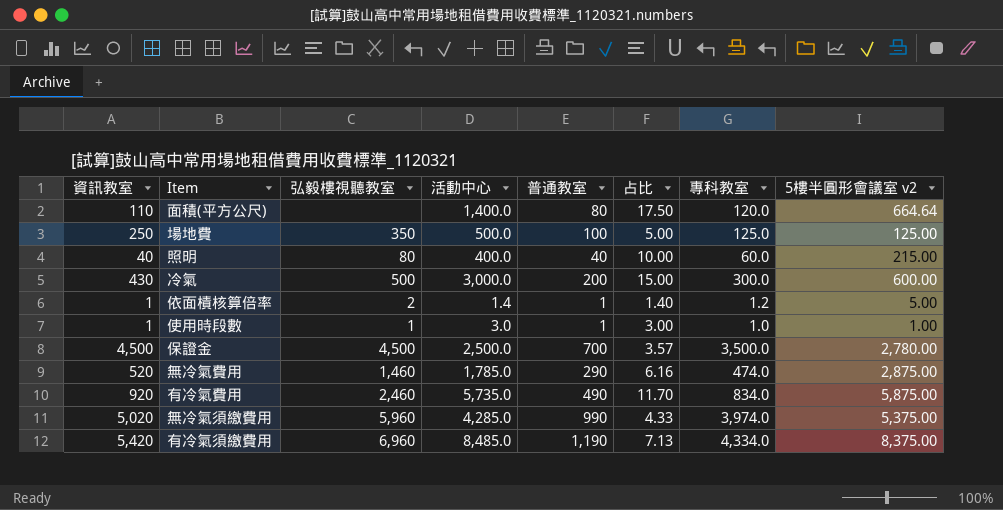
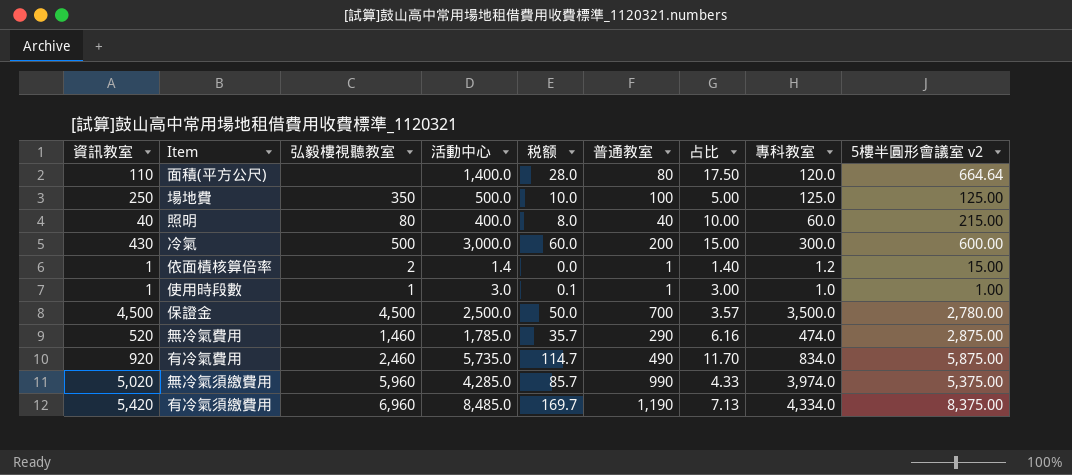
column 税额 | formula: none -> [活動中心] * 0.02
依面樍核算倍率 | 5樓半圓形會議室 v2: 5.00 -> 15.00

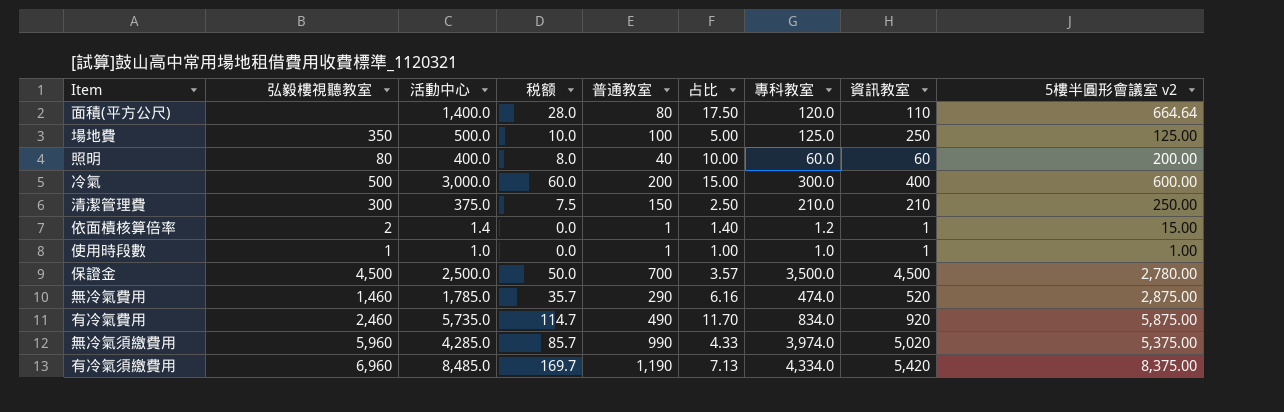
column 資訊教室 | position: 1 -> 8
照明 | 資訊教室: 40 -> 60
照明 | 5樓半圓形會議室 v2: 215.00 -> 200.00
冷氣 | 資訊教室: 430 -> 400
row 清潔管理費: none -> 300 | 375.0 | 7.5 | 150 | 2.50 | 210.0 | 210 | 250.00
使用時段數 | 活動中心: 3.0 -> 1.0
使用時段數 | 税额: 0.1 -> 0.0
使用時段數 | 占比: 3.00 -> 1.00

